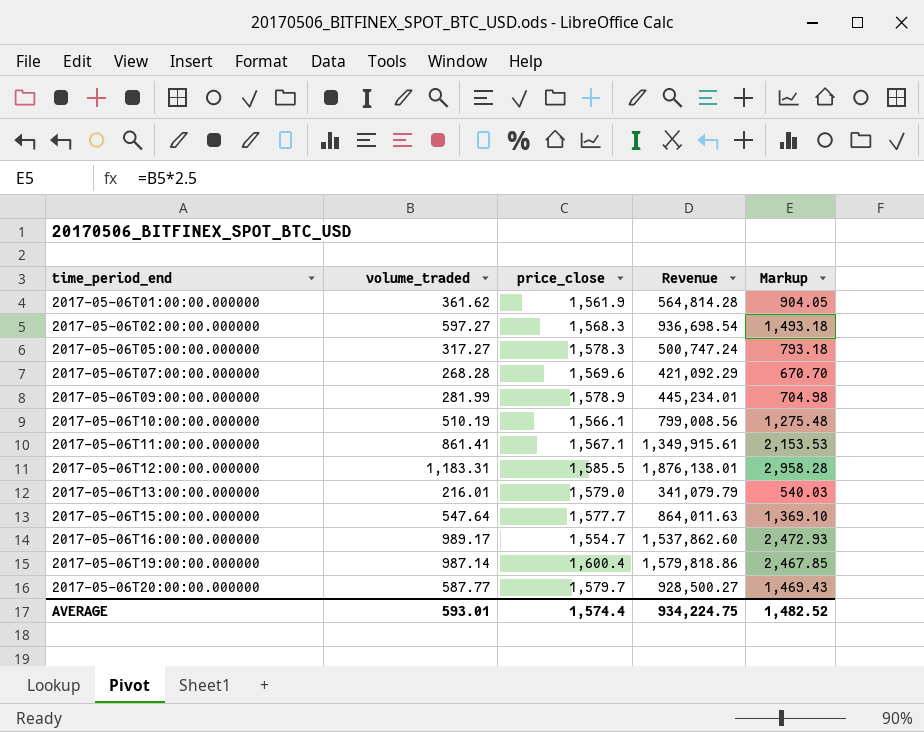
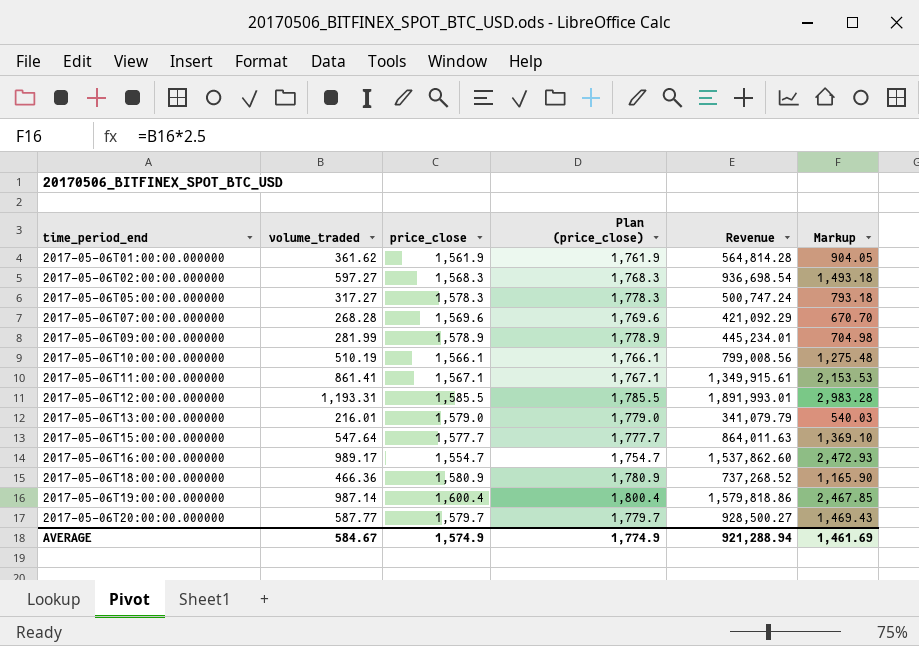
column Plan (price_close) | formula: none -> [price_close] + 200
2017-05-06T12:00:00.000000 | volume_traded: 1,183.31 -> 1,193.31
2017-05-06T12:00:00.000000 | Revenue: 1,876,138.01 -> 1,891,993.01
2017-05-06T12:00:00.000000 | Markup: 2,958.28 -> 2,983.28
row 2017-05-06T18:00:00.000000: none -> 466.36 | 1,580.9 | 1,780.9 | 737,268.52 | 1,165.90
AVERAGE | volume_traded: 593.01 -> 584.67
AVERAGE | price_close: 1,574.4 -> 1,574.9
AVERAGE | Revenue: 934,224.75 -> 921,288.94
AVERAGE | Markup: 1,482.52 -> 1,461.69

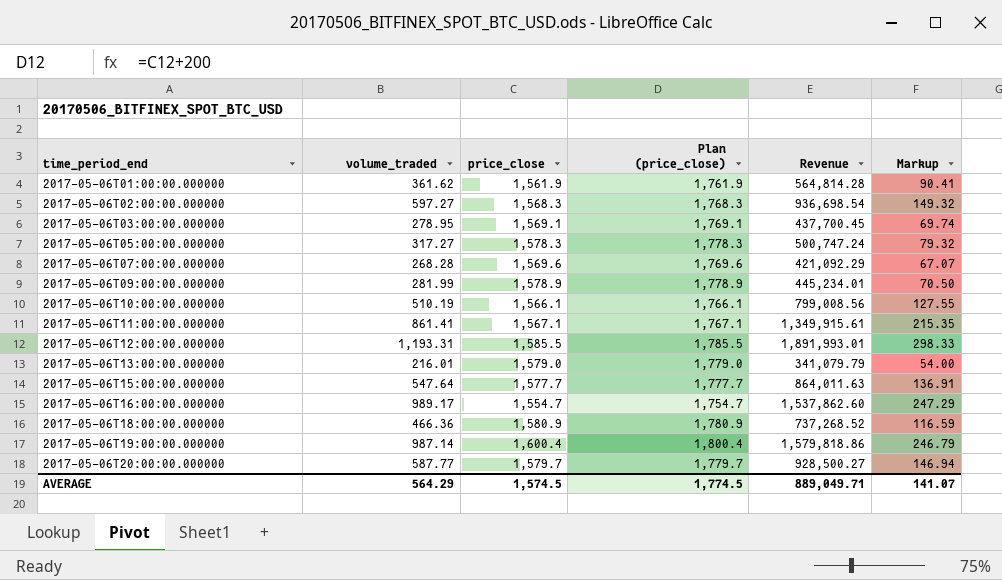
column Markup | formula: [volume_traded] * 2.5 -> [volume_traded] * 0.25
row 2017-05-06T03:00:00.000000: none -> 278.95 | 1,569.1 | 1,769.1 | 437,700.45 | 69.74
AVERAGE | volume_traded: 584.67 -> 564.29
AVERAGE | price_close: 1,574.9 -> 1,574.5
AVERAGE | Plan (price_close): 1,774.9 -> 1,774.5
AVERAGE | Revenue: 921,288.94 -> 889,049.71
AVERAGE | Markup: 1,461.69 -> 141.07

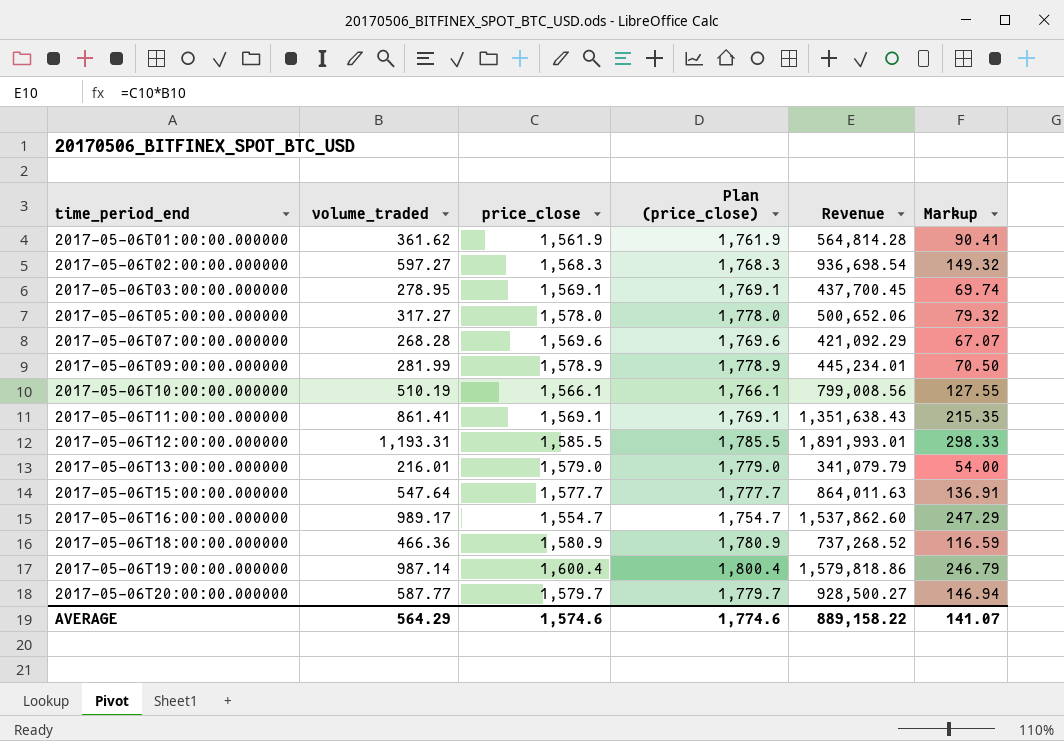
2017-05-06T05:00:00.000000 | price_close: 1,578.3 -> 1,578.0
2017-05-06T05:00:00.000000 | Plan (price_close): 1,778.3 -> 1,778.0
2017-05-06T05:00:00.000000 | Revenue: 500,747.24 -> 500,652.06
2017-05-06T11:00:00.000000 | price_close: 1,567.1 -> 1,569.1
2017-05-06T11:00:00.000000 | Plan (price_close): 1,767.1 -> 1,769.1
2017-05-06T11:00:00.000000 | Revenue: 1,349,915.61 -> 1,351,638.43
AVERAGE | price_close: 1,574.5 -> 1,574.6
AVERAGE | Plan (price_close): 1,774.5 -> 1,774.6
AVERAGE | Revenue: 889,049.71 -> 889,158.22

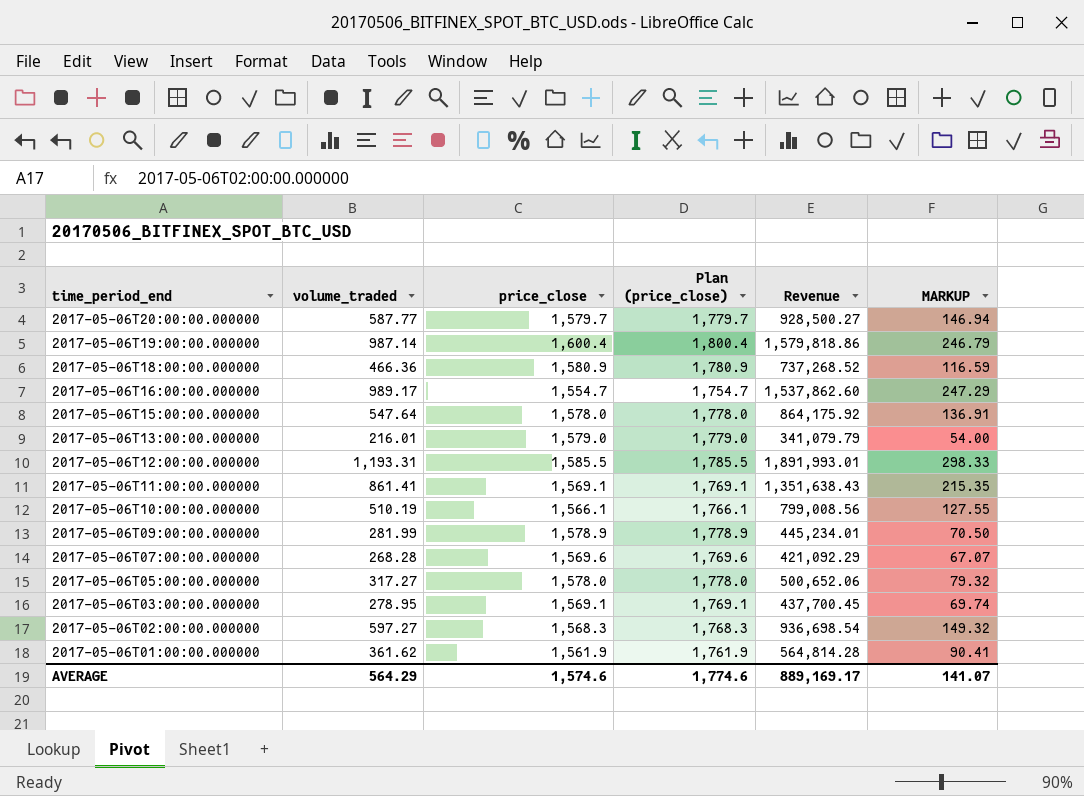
row order: time_period_end ascending -> time_period_end descending
column name: Markup -> MARKUP
2017-05-06T15:00:00.000000 | price_close: 1,577.7 -> 1,578.0
2017-05-06T15:00:00.000000 | Plan (price_close): 1,777.7 -> 1,778.0
2017-05-06T15:00:00.000000 | Revenue: 864,011.63 -> 864,175.92
AVERAGE | Revenue: 889,158.22 -> 889,169.17

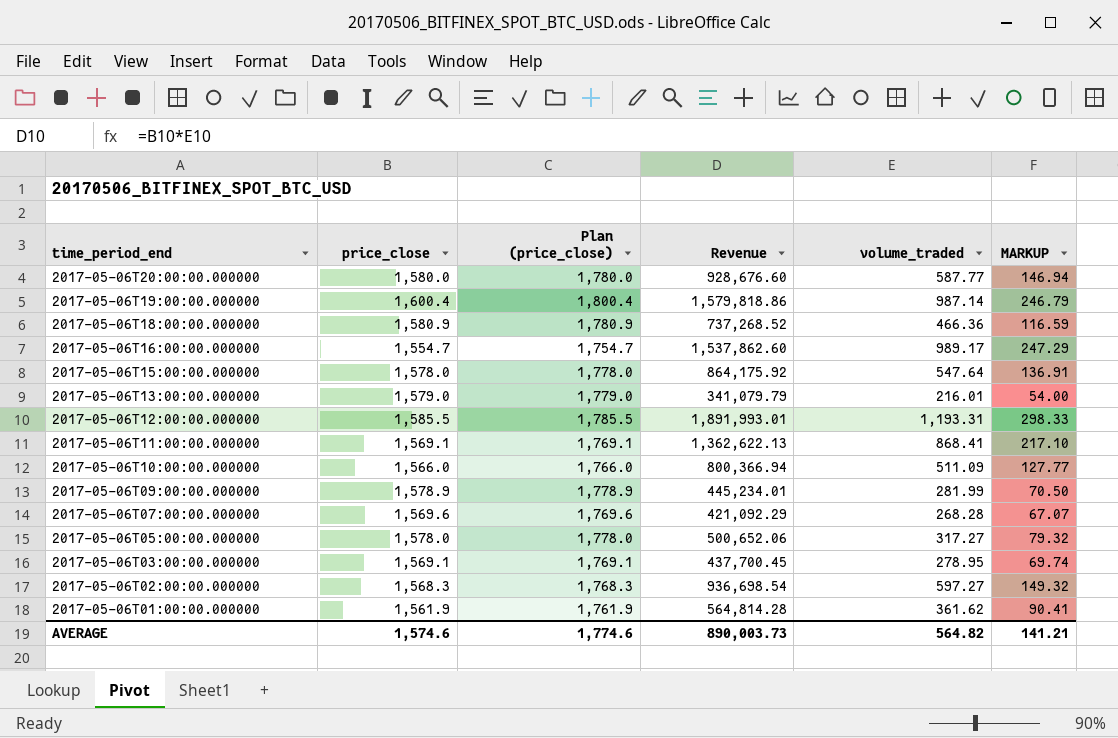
column volume_traded | position: 2 -> 5
2017-05-06T20:00:00.000000 | price_close: 1,579.7 -> 1,580.0
2017-05-06T20:00:00.000000 | Plan (price_close): 1,779.7 -> 1,780.0
2017-05-06T20:00:00.000000 | Revenue: 928,500.27 -> 928,676.60
2017-05-06T11:00:00.000000 | Revenue: 1,351,638.43 -> 1,362,622.13
2017-05-06T11:00:00.000000 | volume_traded: 861.41 -> 868.41
2017-05-06T11:00:00.000000 | MARKUP: 215.35 -> 217.10
2017-05-06T10:00:00.000000 | price_close: 1,566.1 -> 1,566.0
2017-05-06T10:00:00.000000 | Plan (price_close): 1,766.1 -> 1,766.0
2017-05-06T10:00:00.000000 | Revenue: 799,008.56 -> 800,366.94
2017-05-06T10:00:00.000000 | volume_traded: 510.19 -> 511.09
2017-05-06T10:00:00.000000 | MARKUP: 127.55 -> 127.77
AVERAGE | Revenue: 889,169.17 -> 890,003.73
AVERAGE | volume_traded: 564.29 -> 564.82
AVERAGE | MARKUP: 141.07 -> 141.21

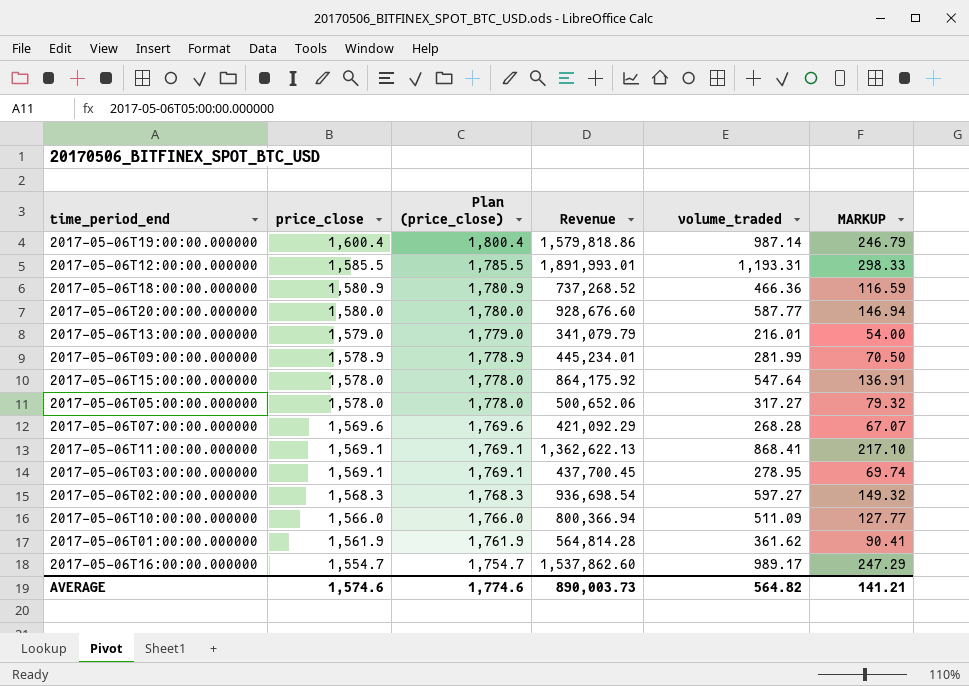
row order: time_period_end descending -> price_close descending

